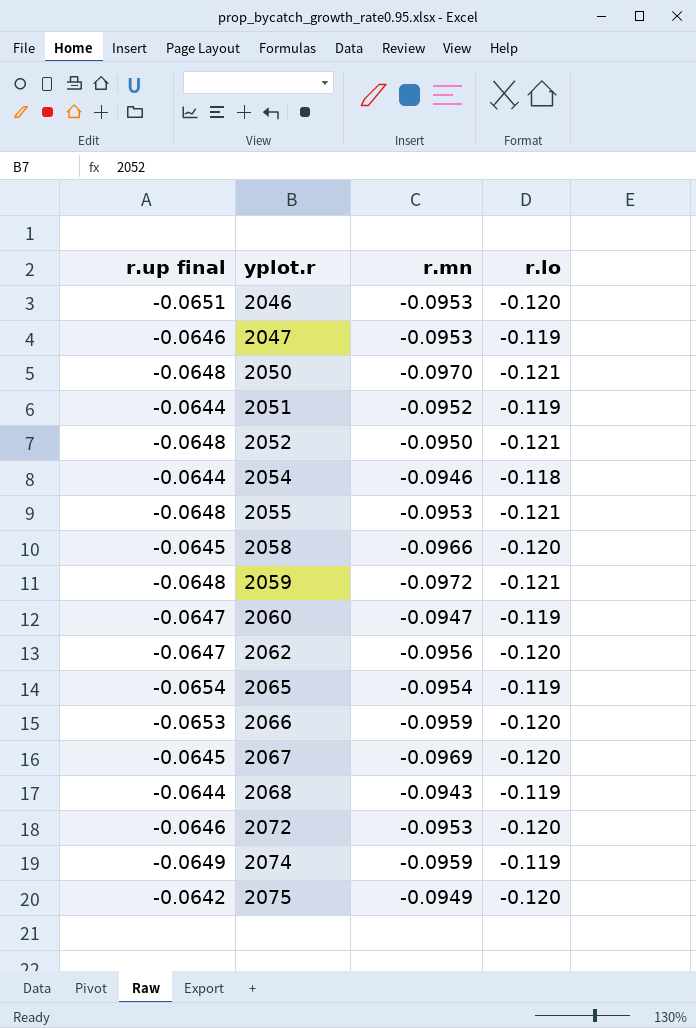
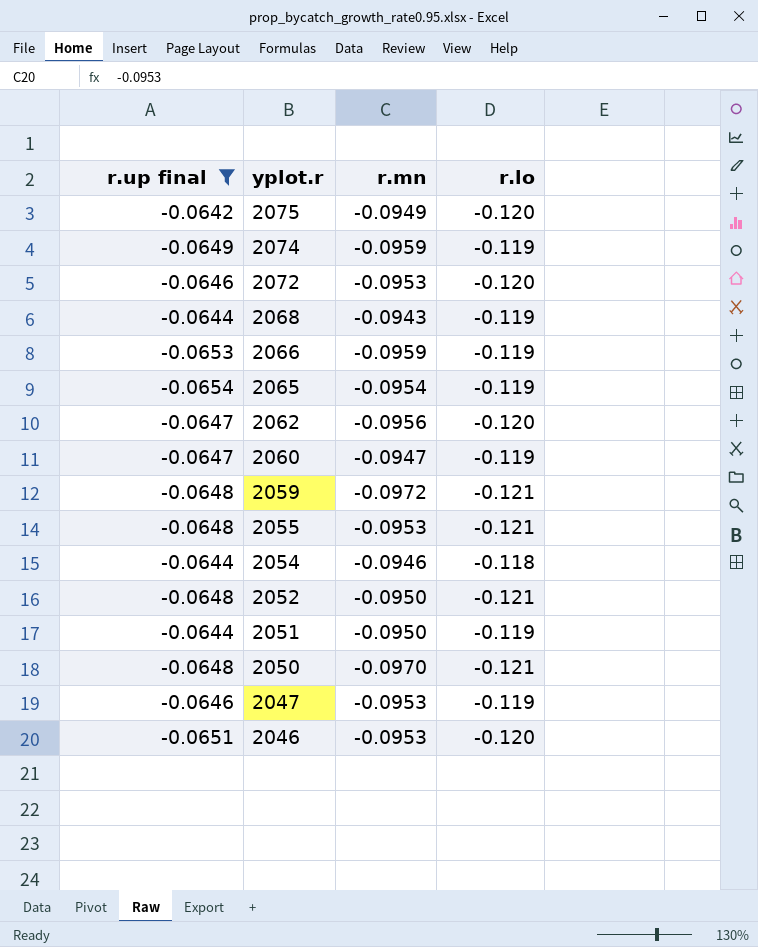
filter: none -> r.up final != -0.0645
row order: yplot.r ascending -> yplot.r descending
2066 | r.lo: -0.120 -> -0.119
2051 | r.mn: -0.0952 -> -0.0950

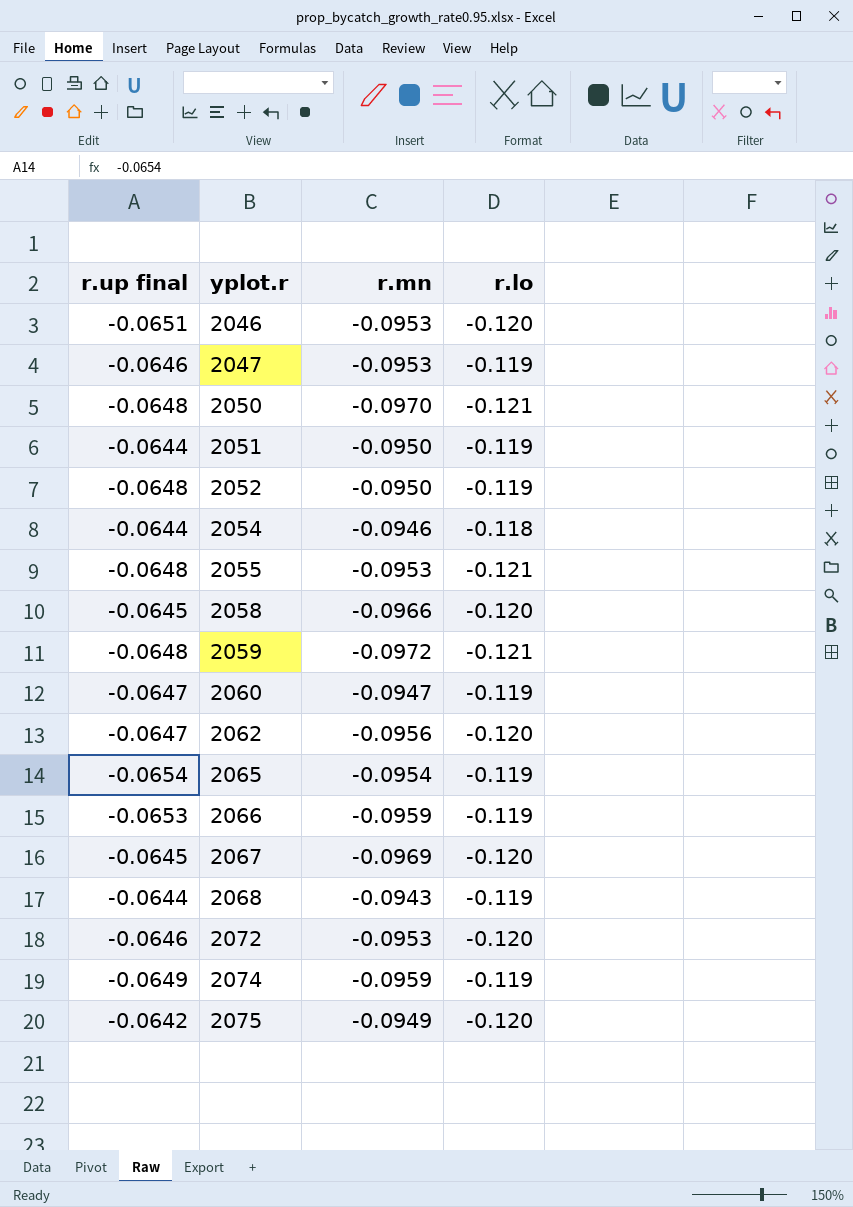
filter: r.up final != -0.0645 -> none
row order: yplot.r descending -> yplot.r ascending
2052 | r.lo: -0.121 -> -0.119

